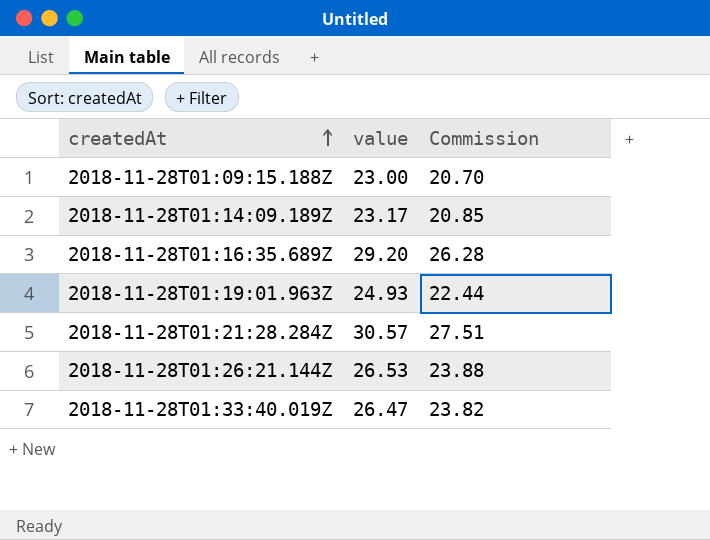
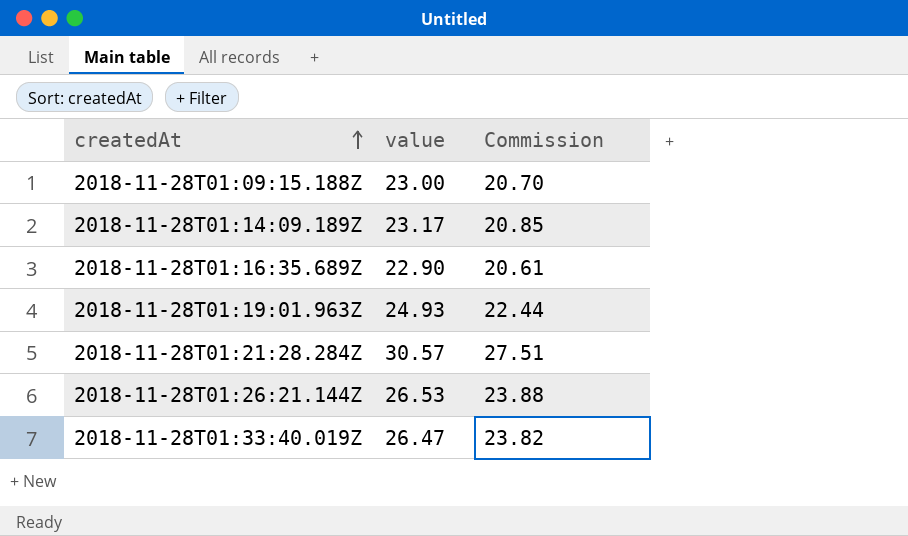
2018-11-28T01:16:35.689Z | value: 29.20 -> 22.90
2018-11-28T01:16:35.689Z | Commission: 26.28 -> 20.61

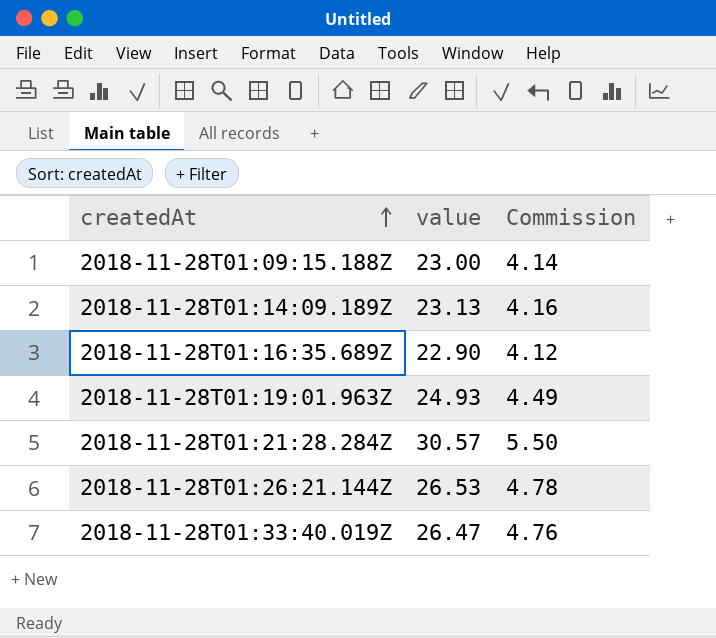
column Commission | formula: [value] * 0.9 -> [value] * 0.18
2018-11-28T01:14:09.189Z | value: 23.17 -> 23.13

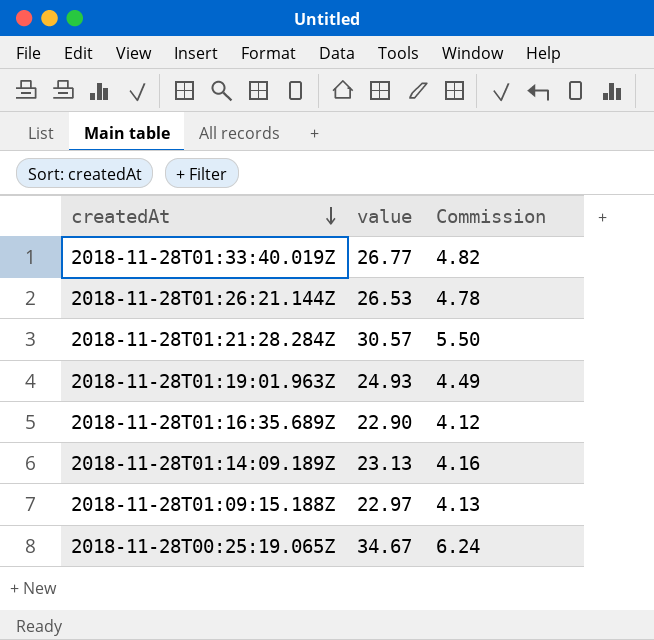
row order: createdAt ascending -> createdAt descending
2018-11-28T01:33:40.019Z | value: 26.47 -> 26.77
2018-11-28T01:33:40.019Z | Commission: 4.76 -> 4.82
2018-11-28T01:09:15.188Z | value: 23.00 -> 22.97
2018-11-28T01:09:15.188Z | Commission: 4.14 -> 4.13
row 2018-11-28T00:25:19.065Z: none -> 34.67 | 6.24

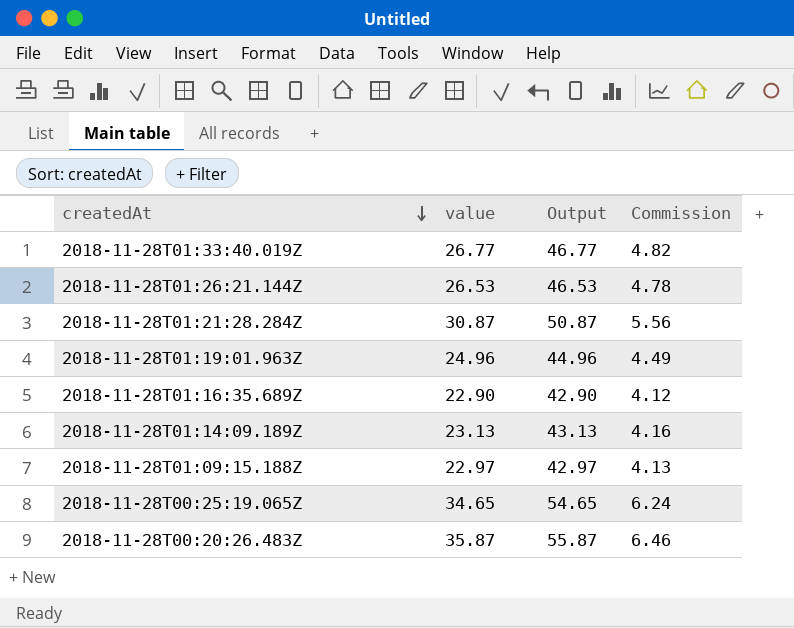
column Output | formula: none -> [value] + 20
2018-11-28T01:21:28.284Z | value: 30.57 -> 30.87
2018-11-28T01:21:28.284Z | Commission: 5.50 -> 5.56
2018-11-28T01:19:01.963Z | value: 24.93 -> 24.96
2018-11-28T00:25:19.065Z | value: 34.67 -> 34.65
row 2018-11-28T00:20:26.483Z: none -> 35.87 | 55.87 | 6.46

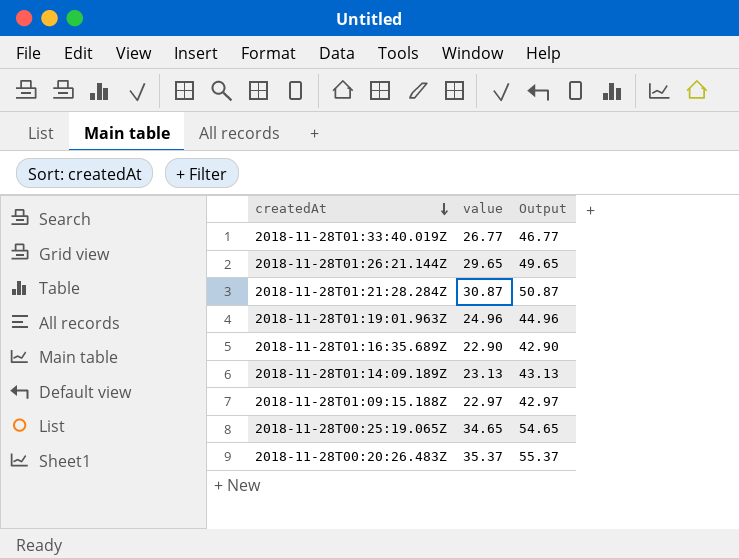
column Commission | formula: [value] * 0.18 -> none
2018-11-28T01:26:21.144Z | value: 26.53 -> 29.65
2018-11-28T01:26:21.144Z | Output: 46.53 -> 49.65
2018-11-28T00:20:26.483Z | value: 35.87 -> 35.37
2018-11-28T00:20:26.483Z | Output: 55.87 -> 55.37

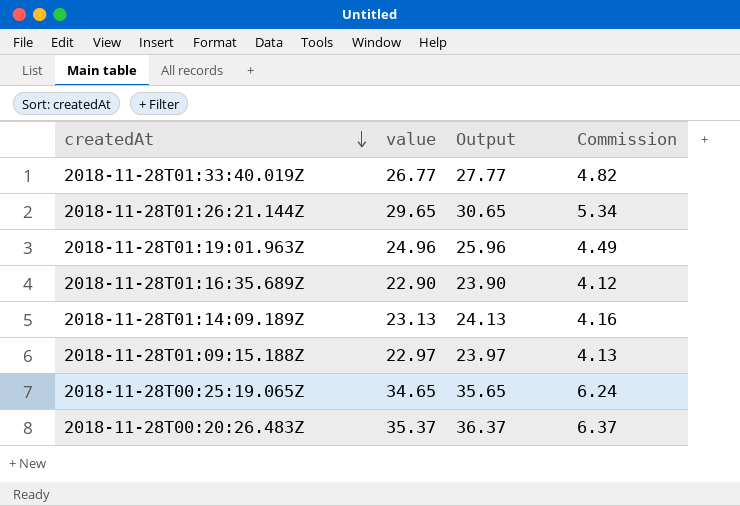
column Output | formula: [value] + 20 -> [value] + 1
column Commission | formula: none -> [value] * 0.18
row 2018-11-28T01:21:28.284Z: 30.87 | 50.87 -> none

